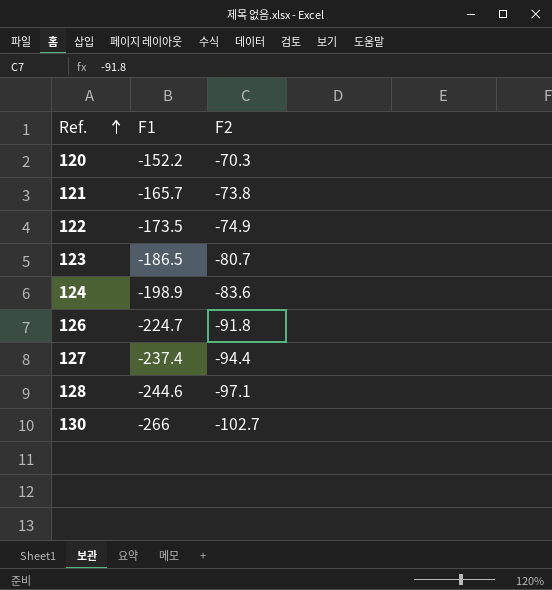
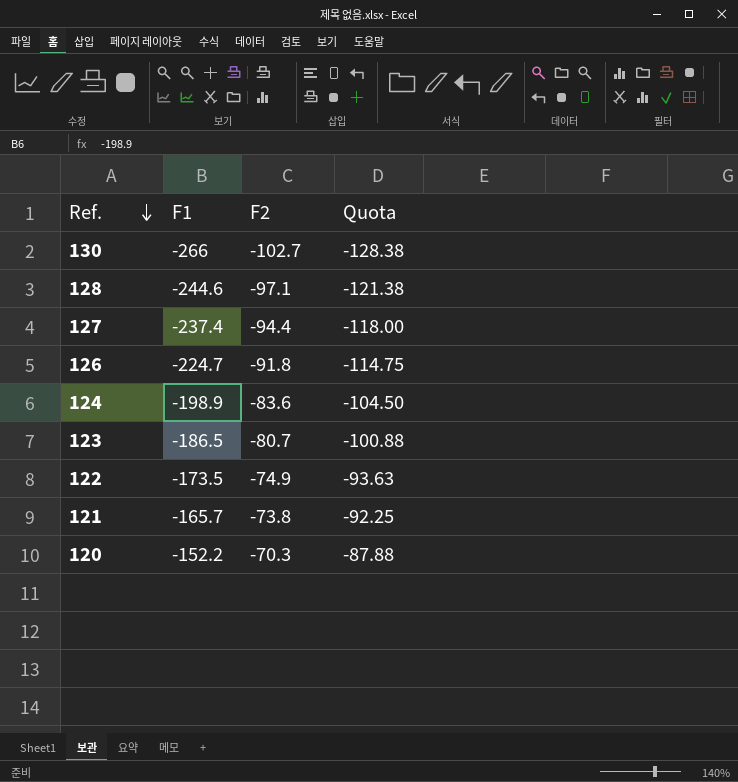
row order: Ref. ascending -> Ref. descending
column Quota | formula: none -> [F2] * 1.25

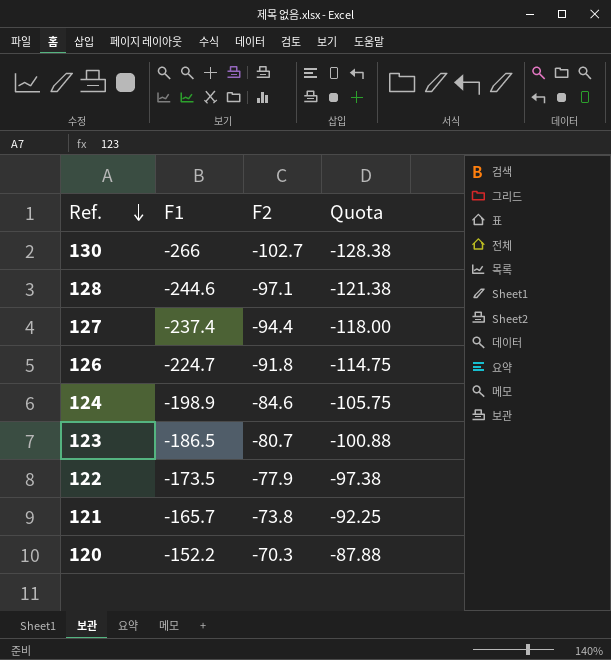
124 | F2: -83.6 -> -84.6
124 | Quota: -104.50 -> -105.75
122 | F2: -74.9 -> -77.9
122 | Quota: -93.63 -> -97.38

